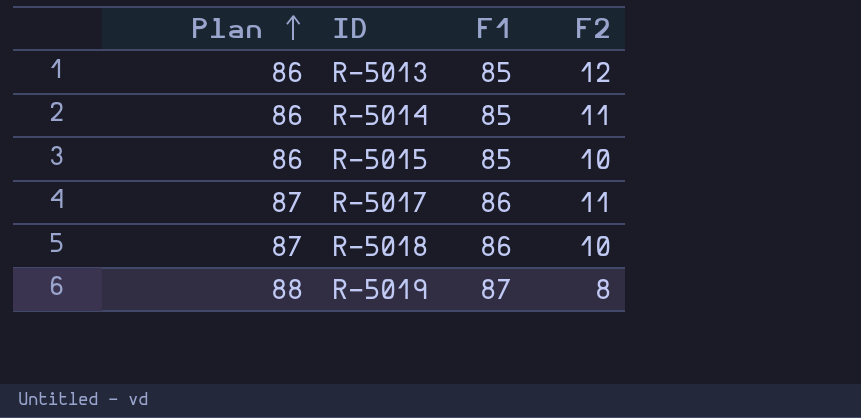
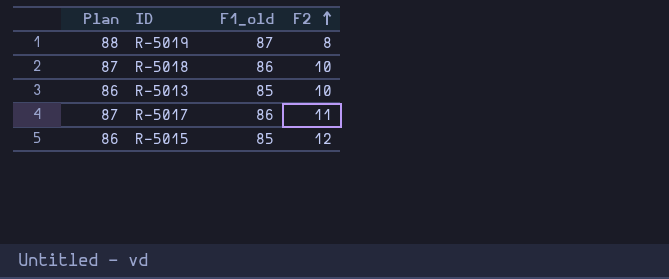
row order: Plan ascending -> F2 ascending
column name: F1 -> F1_old
row R-5014: 86 | 85 | 11 -> none
R-5013 | F2: 12 -> 10
R-5015 | F2: 10 -> 12

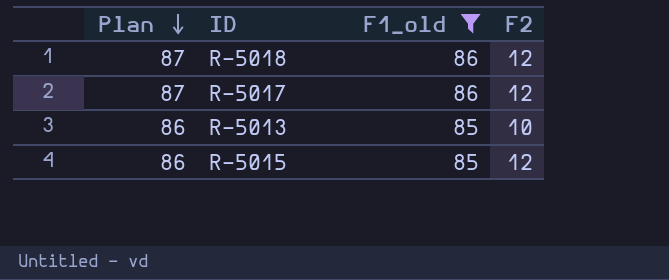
filter: none -> F1_old != 87
row order: F2 ascending -> Plan descending
R-5018 | F2: 10 -> 12
R-5017 | F2: 11 -> 12

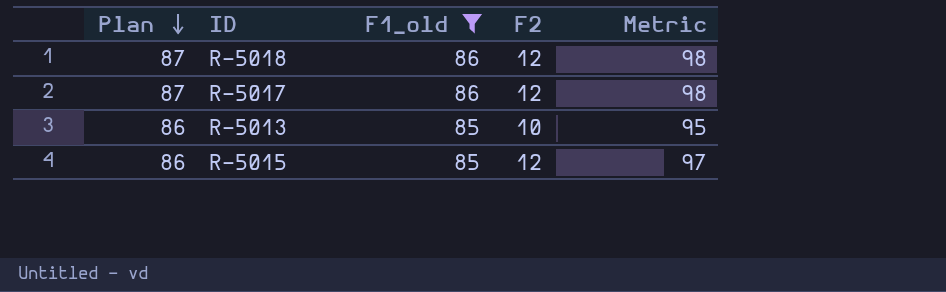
column Metric | formula: none -> [F1_old] + [F2]

